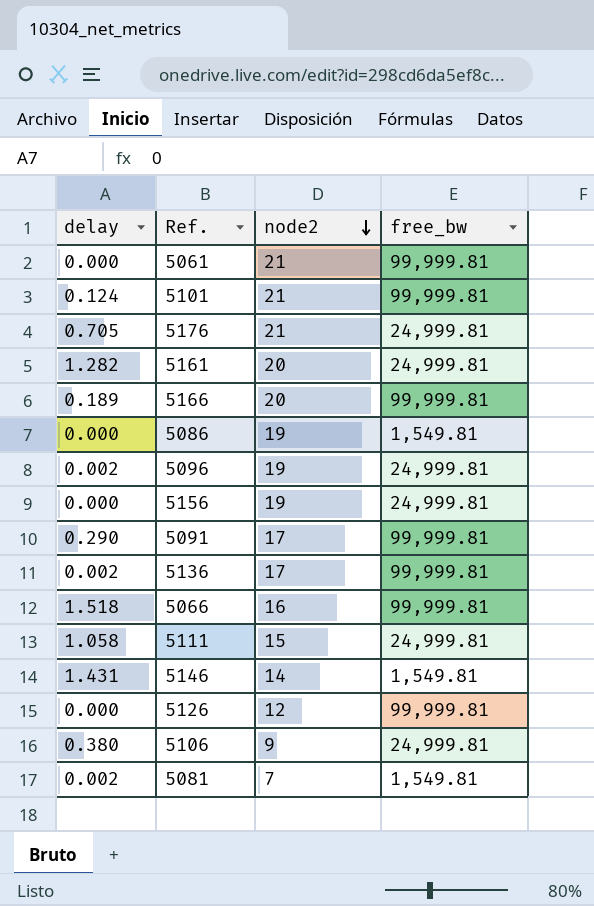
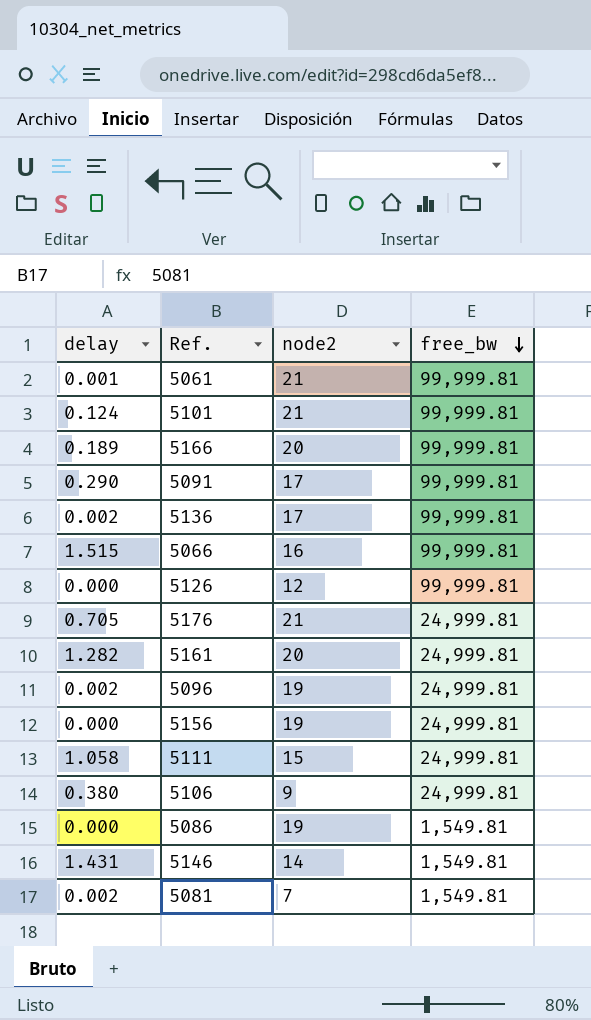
row order: node2 descending -> free_bw descending
5061 | delay: 0.000 -> 0.001
5066 | delay: 1.518 -> 1.515

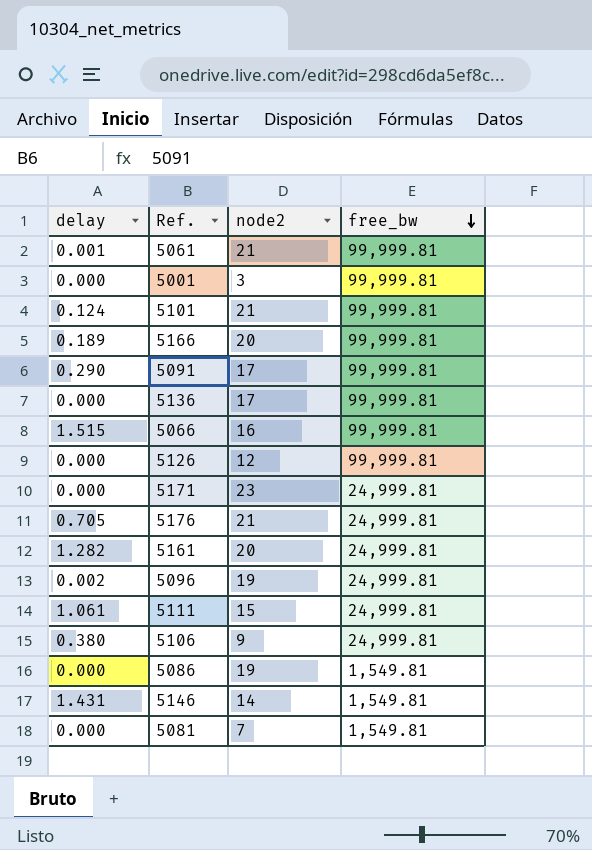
row 5156: 0.000 | 19 | 24,999.81 -> none
row 5001: none -> 0.000 | 3 | 99,999.81
5136 | delay: 0.002 -> 0.000
row 5171: none -> 0.000 | 23 | 24,999.81
5111 | delay: 1.058 -> 1.061
5081 | delay: 0.002 -> 0.000

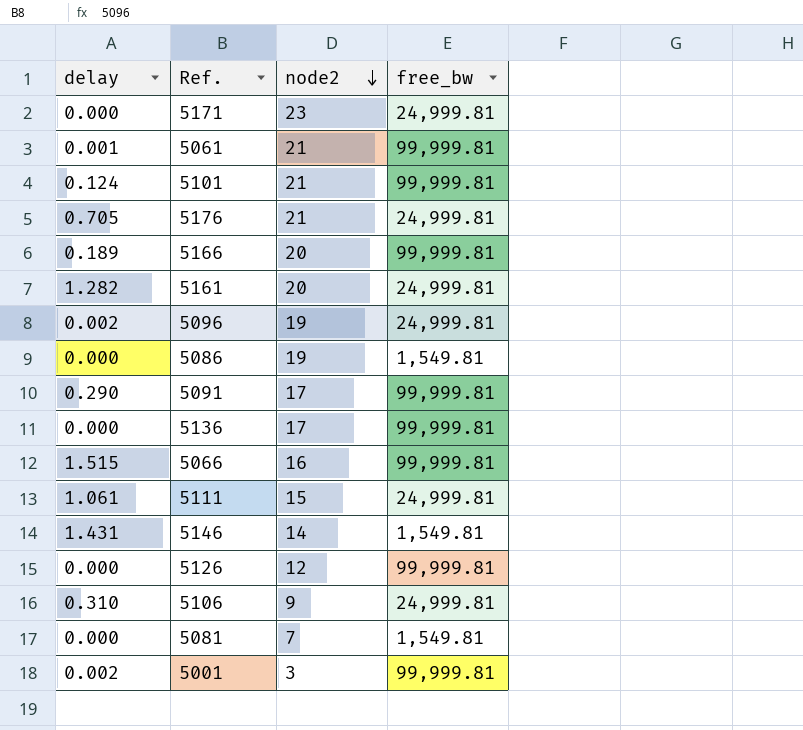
row order: free_bw descending -> node2 descending
5106 | delay: 0.380 -> 0.310
5001 | delay: 0.000 -> 0.002

